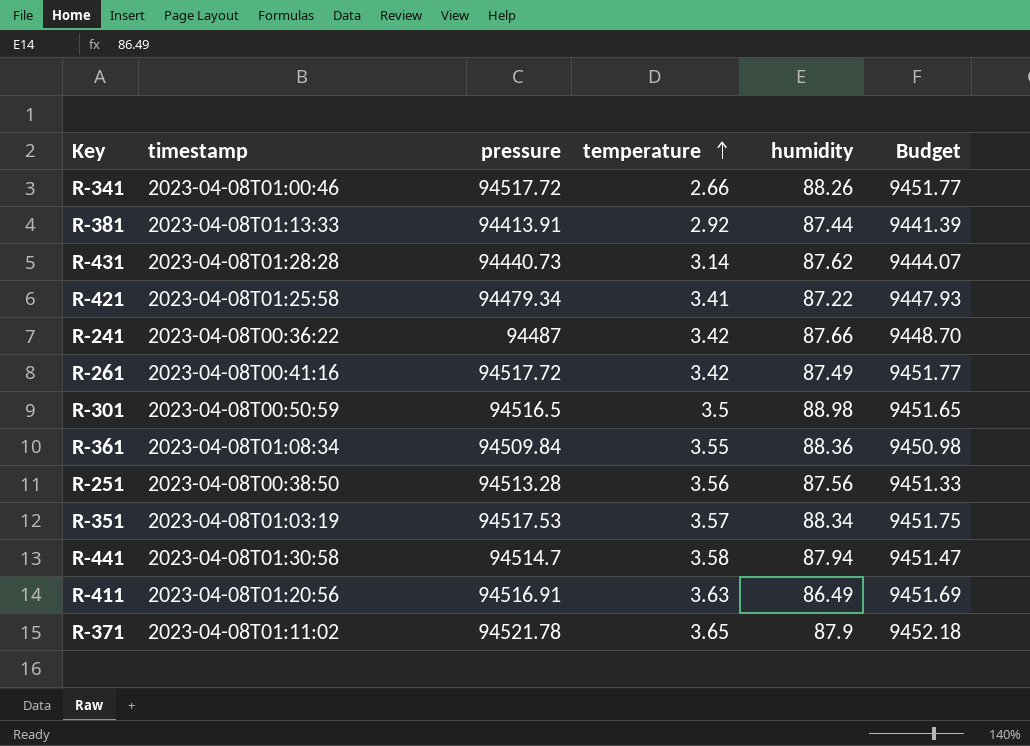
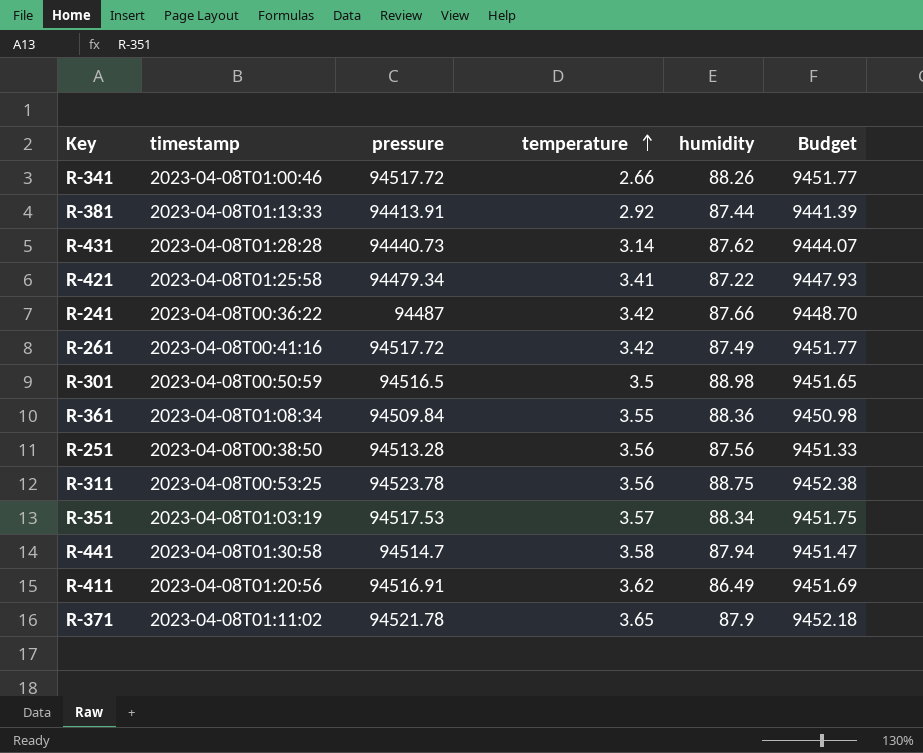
row R-311: none -> 2023-04-08T00:53:25 | 94523.78 | 3.56 | 88.75 | 9452.38
R-411 | temperature: 3.63 -> 3.62

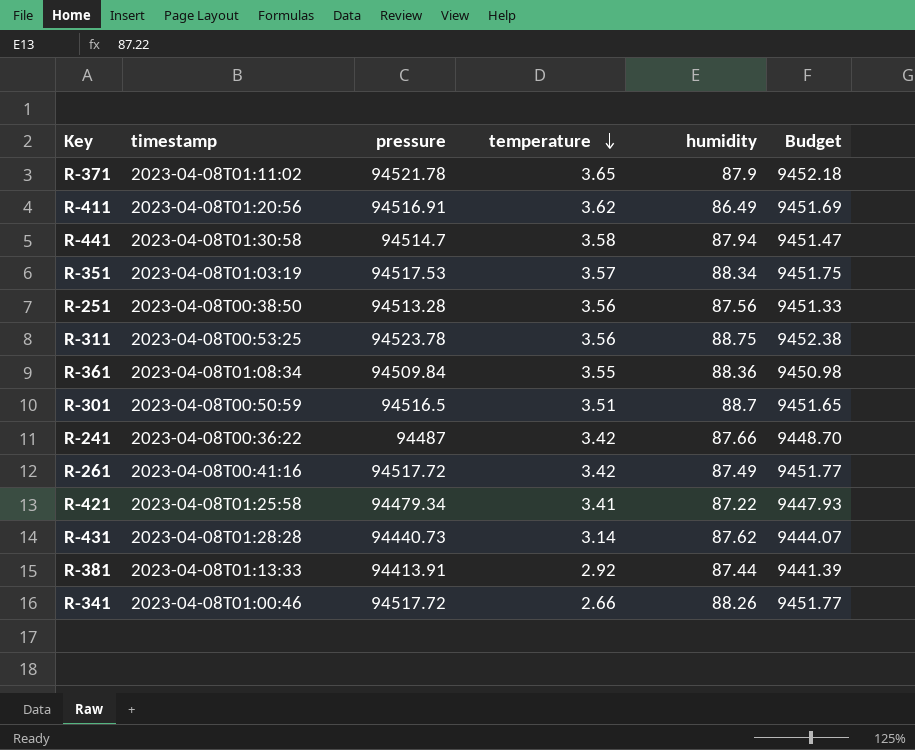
row order: temperature ascending -> temperature descending
R-301 | temperature: 3.5 -> 3.51
R-301 | humidity: 88.98 -> 88.7

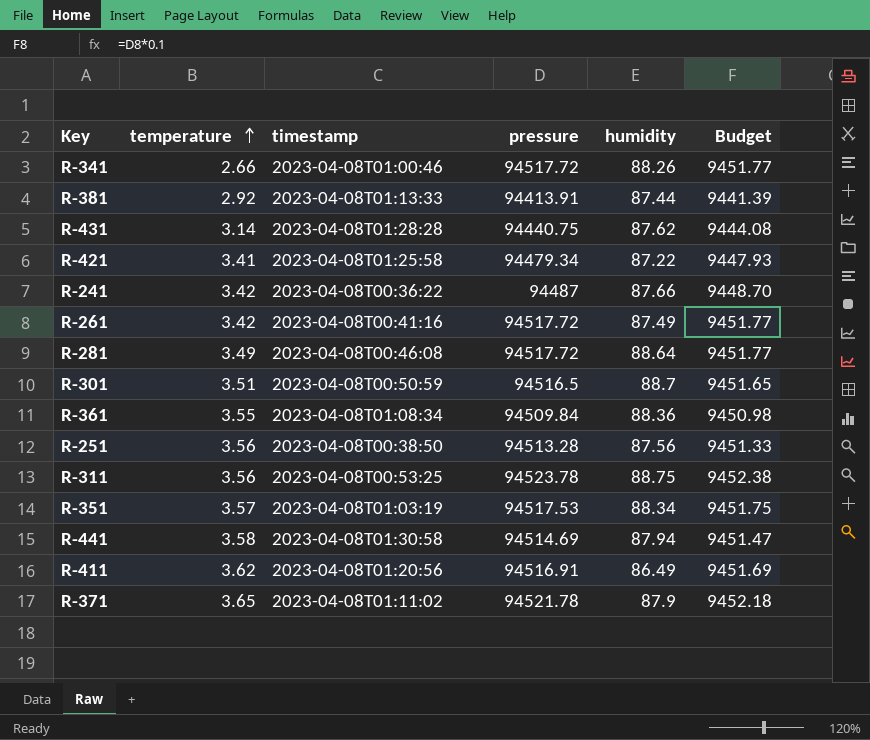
row order: temperature descending -> temperature ascending
column temperature | position: 4 -> 2
R-431 | pressure: 94440.73 -> 94440.75
R-431 | Budget: 9444.07 -> 9444.08
row R-281: none -> 3.49 | 2023-04-08T00:46:08 | 94517.72 | 88.64 | 9451.77
R-441 | pressure: 94514.7 -> 94514.69

